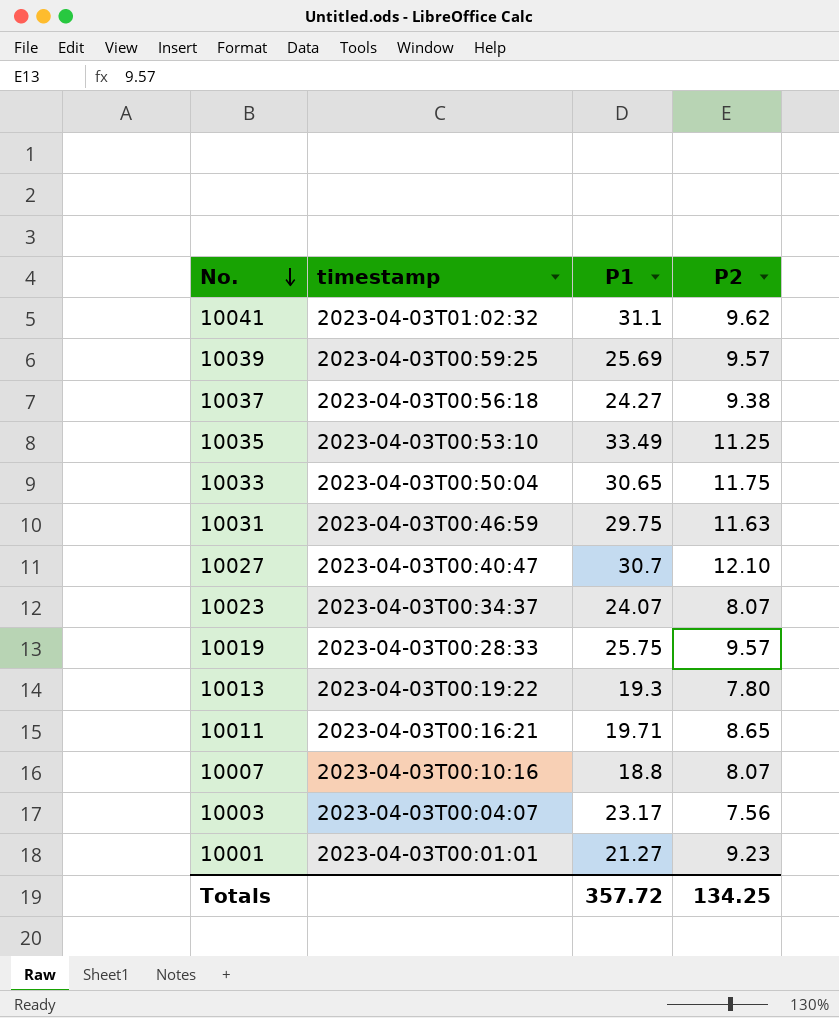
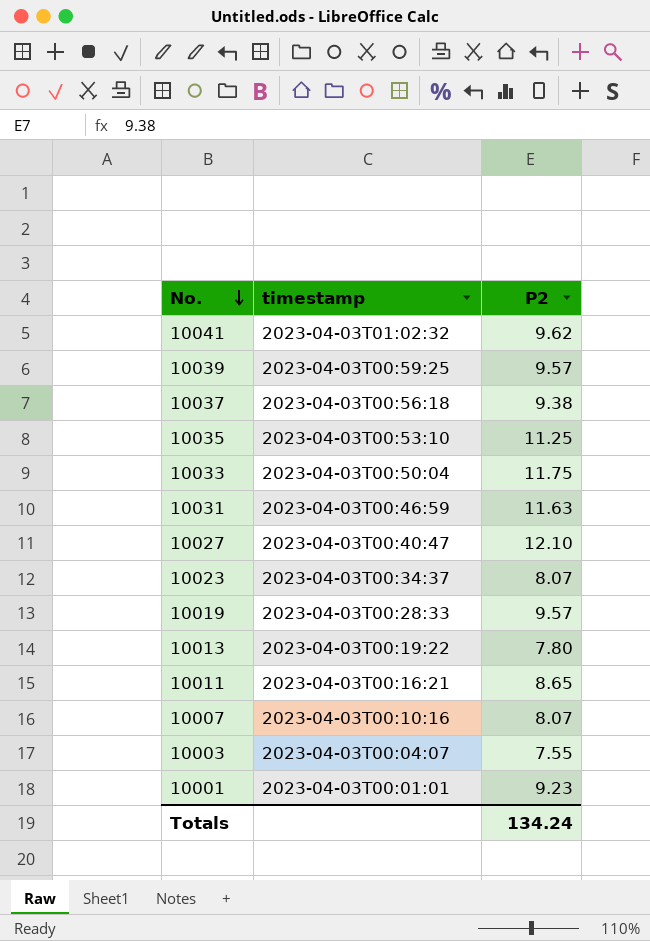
column P1 | position: 3 -> none
10003 | P2: 7.56 -> 7.55
Totals | P2: 134.25 -> 134.24

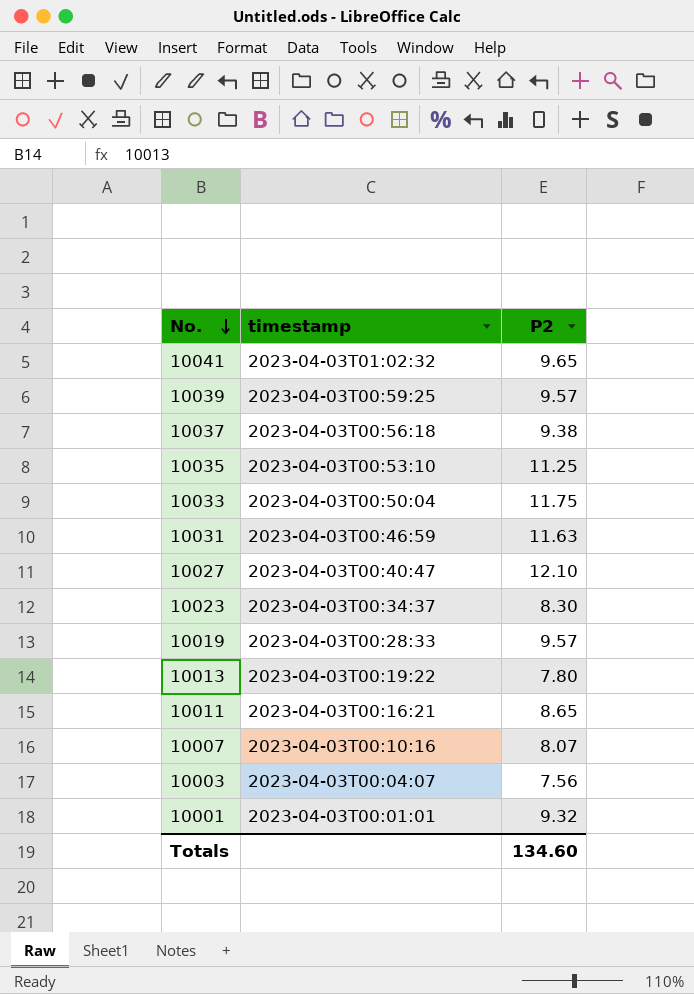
10041 | P2: 9.62 -> 9.65
10023 | P2: 8.07 -> 8.30
10003 | P2: 7.55 -> 7.56
10001 | P2: 9.23 -> 9.32
Totals | P2: 134.24 -> 134.60

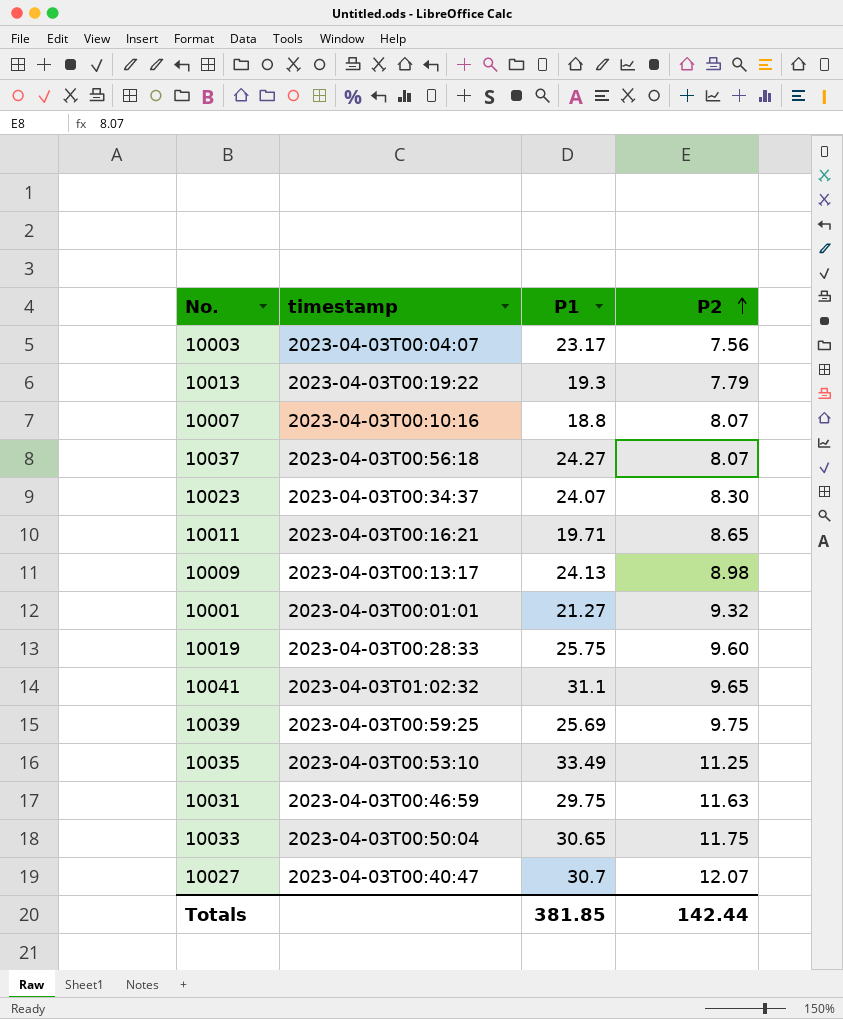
row order: No. descending -> P2 ascending
column P1 | position: none -> 3
10013 | P2: 7.80 -> 7.79
10037 | P2: 9.38 -> 8.07
row 10009: none -> 2023-04-03T00:13:17 | 24.13 | 8.98
10019 | P2: 9.57 -> 9.60
10039 | P2: 9.57 -> 9.75
10027 | P2: 12.10 -> 12.07
Totals | P2: 134.60 -> 142.44

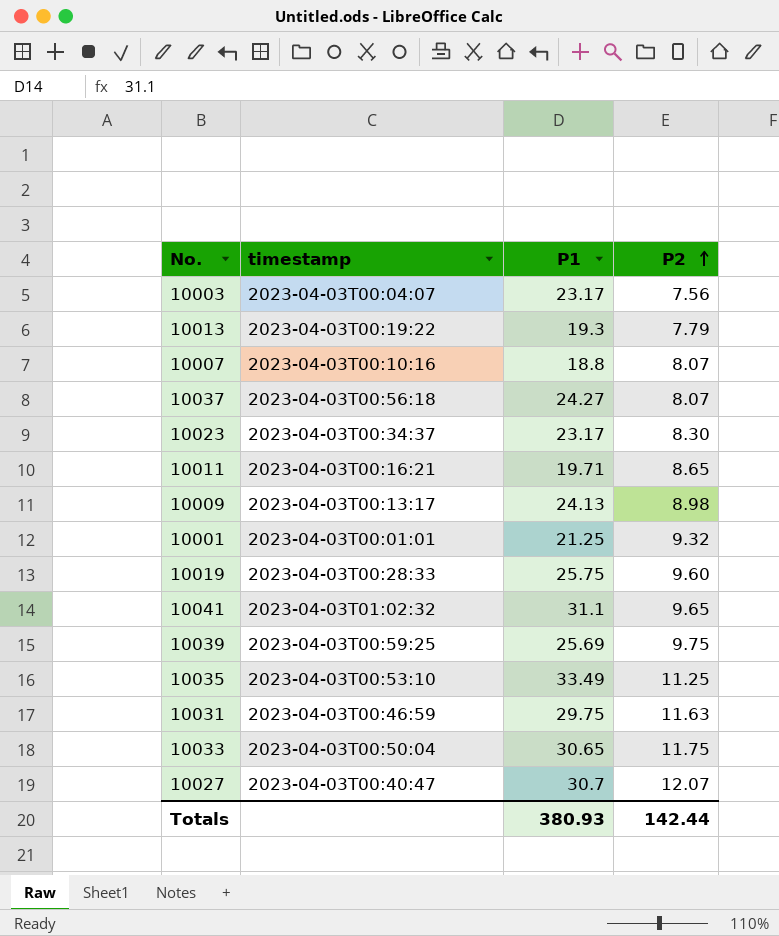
10023 | P1: 24.07 -> 23.17
10001 | P1: 21.27 -> 21.25
Totals | P1: 381.85 -> 380.93

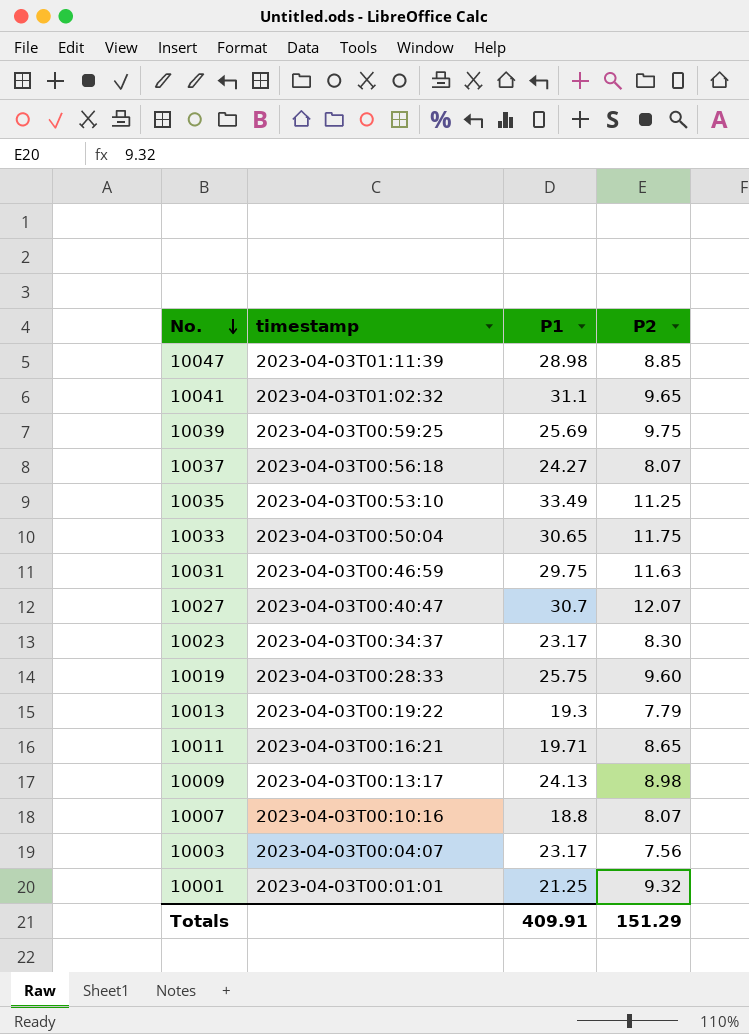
row order: P2 ascending -> No. descending
row 10047: none -> 2023-04-03T01:11:39 | 28.98 | 8.85
Totals | P1: 380.93 -> 409.91
Totals | P2: 142.44 -> 151.29

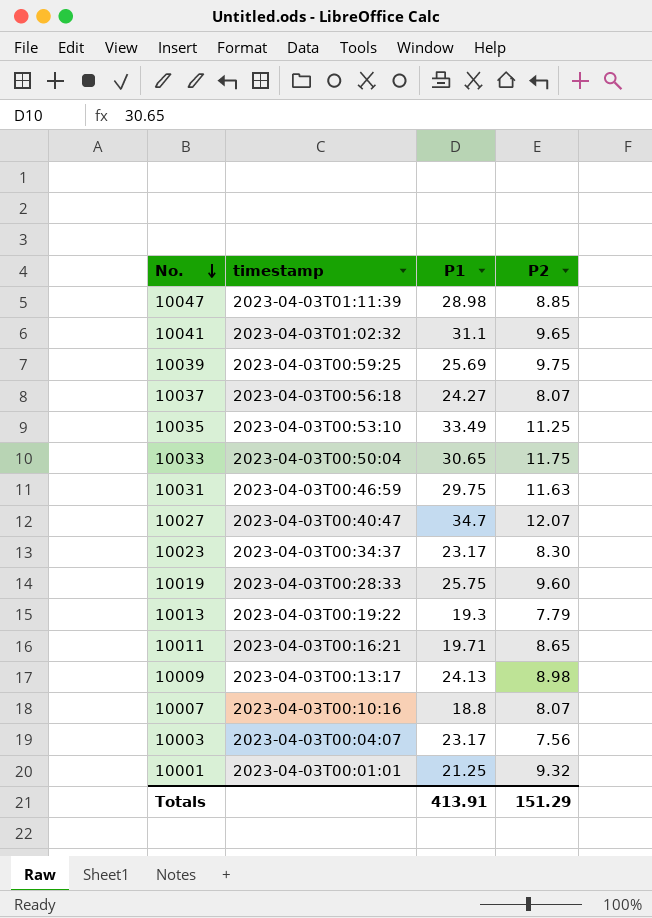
10027 | P1: 30.7 -> 34.7
Totals | P1: 409.91 -> 413.91

